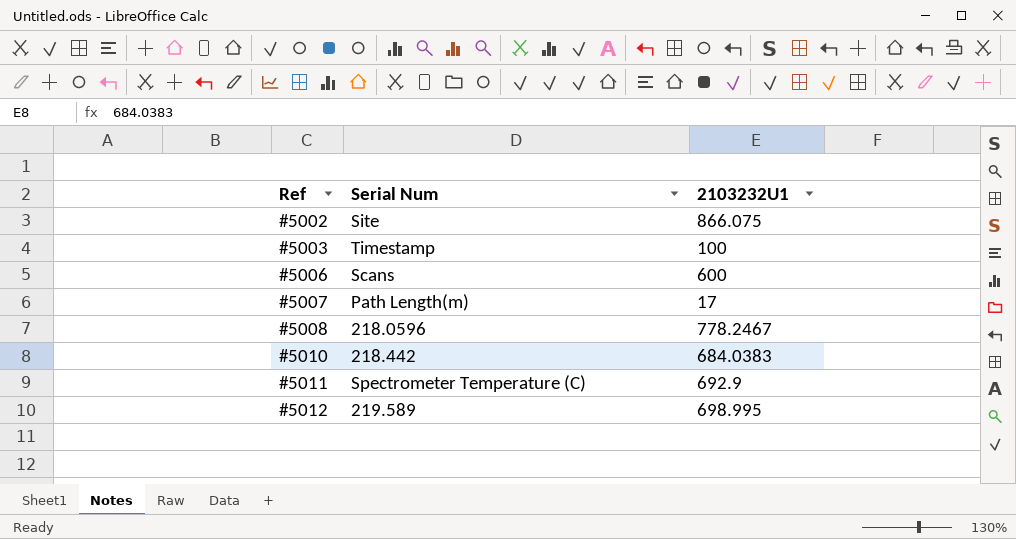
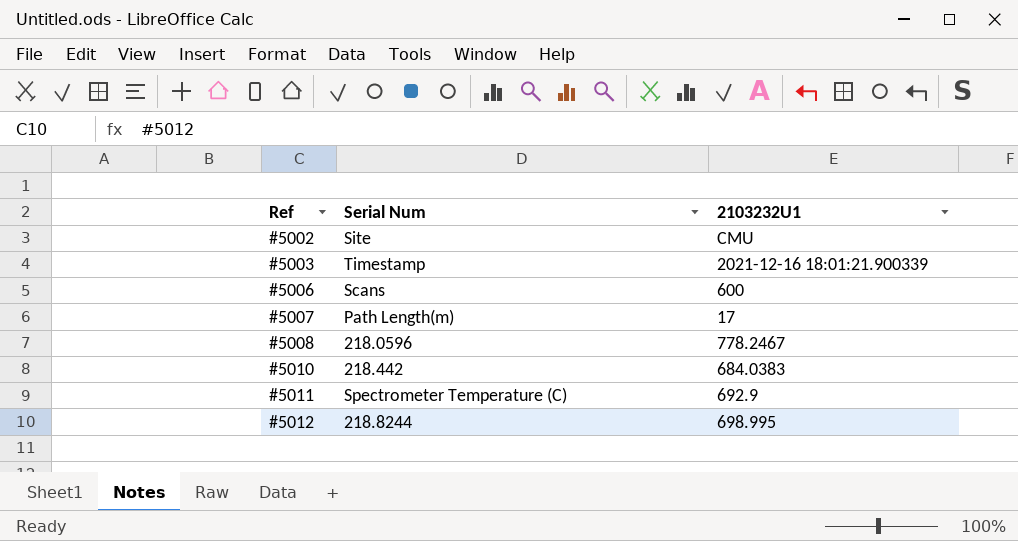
#5002 | 2103232U1: 866.075 -> CMU
#5003 | 2103232U1: 100 -> 2021-12-16 18:01:21.900339
#5012 | Serial Num: 219.589 -> 218.8244

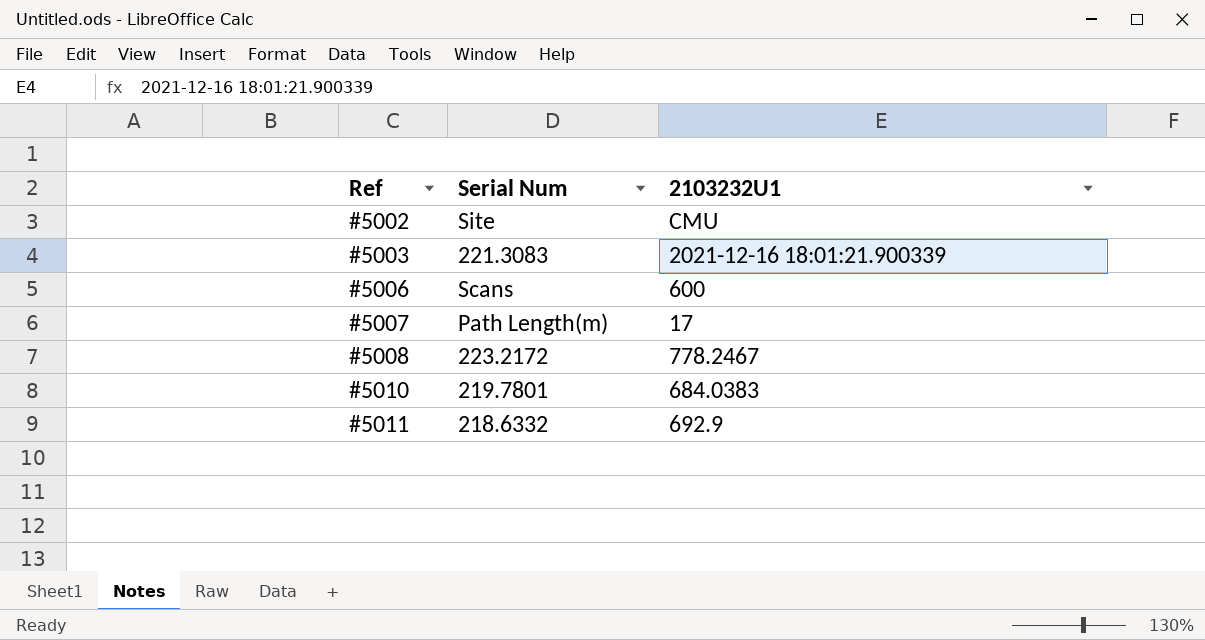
row #5012: 218.8244 | 698.995 -> none
#5003 | Serial Num: Timestamp -> 221.3083
#5008 | Serial Num: 218.0596 -> 223.2172
#5010 | Serial Num: 218.442 -> 219.7801
#5011 | Serial Num: Spectrometer Temperature (C) -> 218.6332

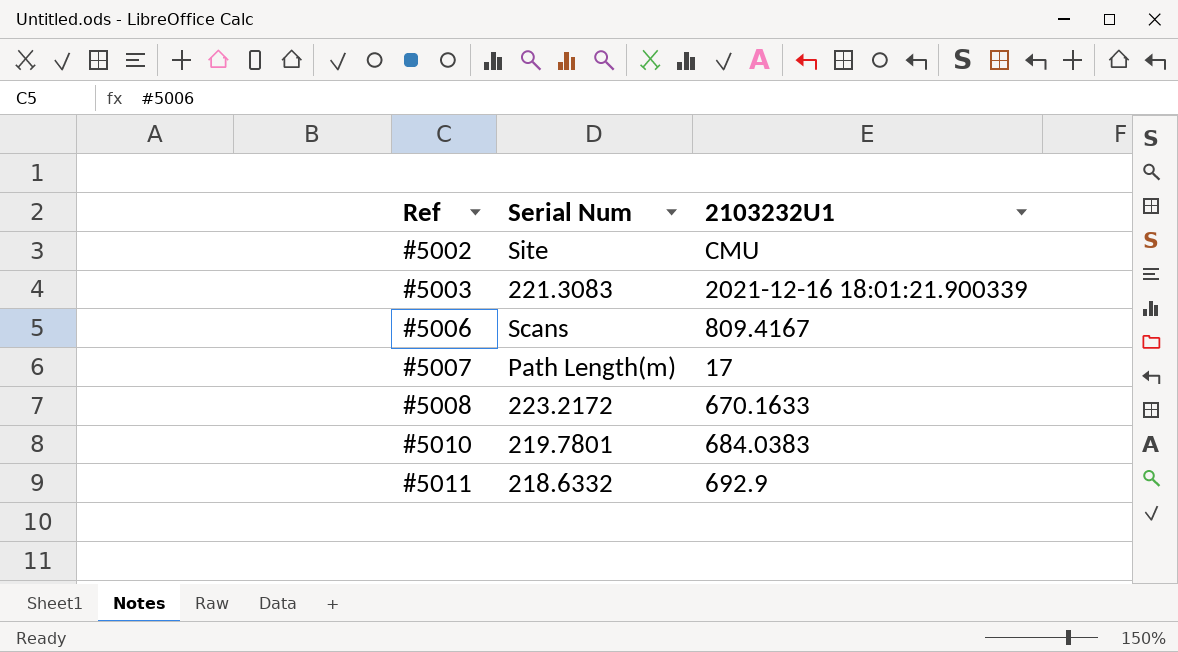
#5006 | 2103232U1: 600 -> 809.4167
#5008 | 2103232U1: 778.2467 -> 670.1633

